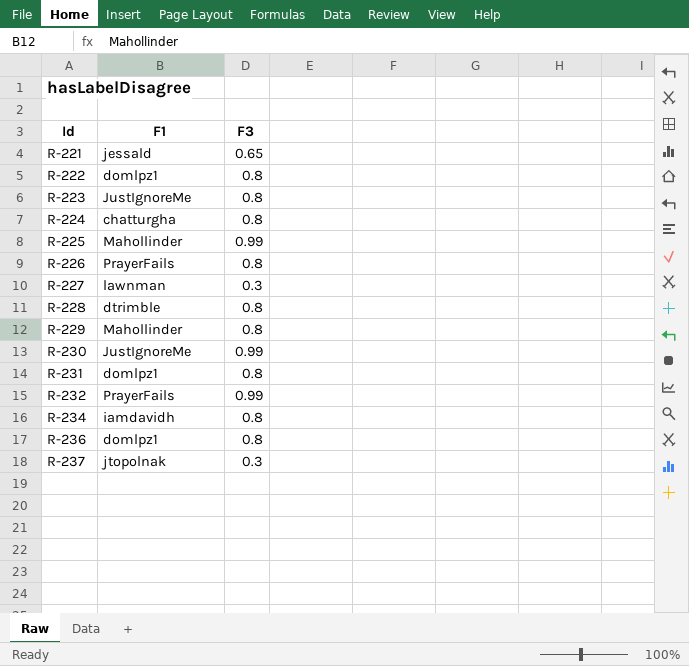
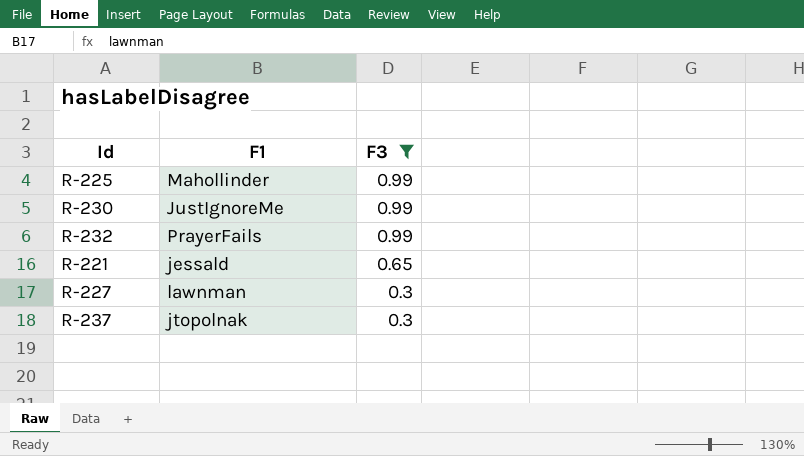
filter: none -> F3 != 0.8
row order: Id ascending -> F3 descending

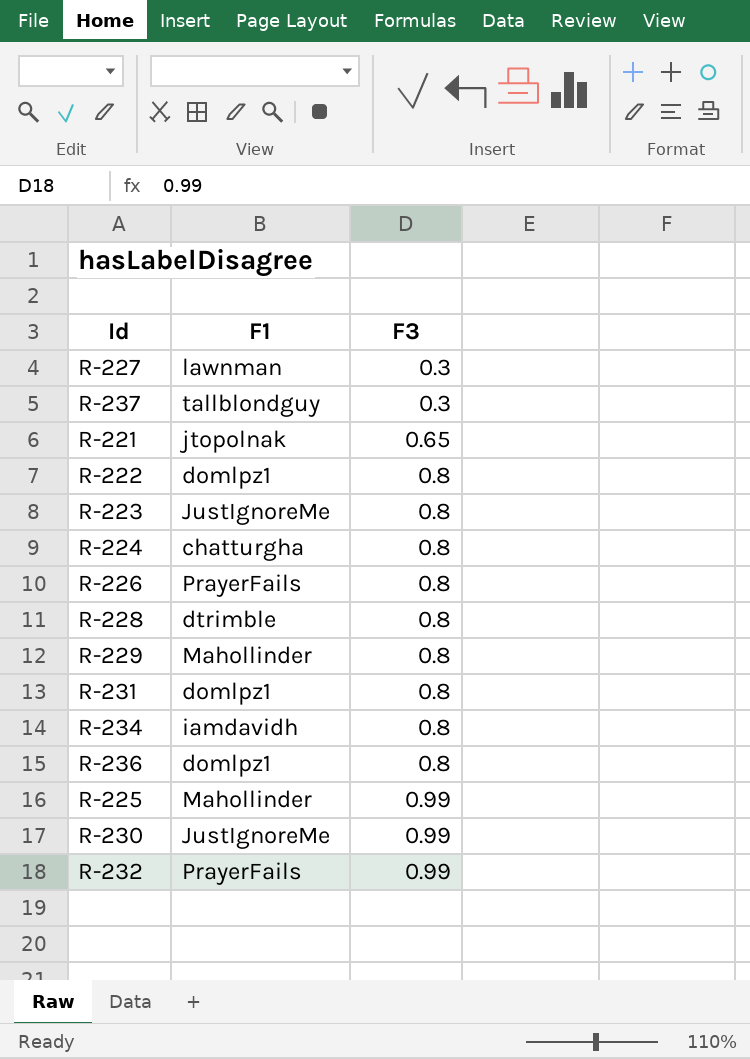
filter: F3 != 0.8 -> none
row order: F3 descending -> F3 ascending
R-237 | F1: jtopolnak -> tallblondguy
R-221 | F1: jessald -> jtopolnak

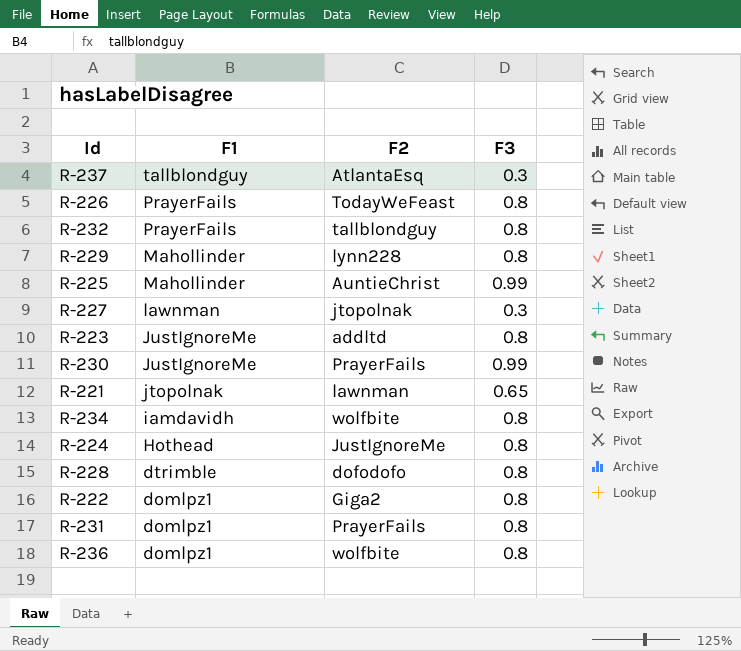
row order: F3 ascending -> F1 descending
column F2 | position: none -> 3
R-232 | F3: 0.99 -> 0.8
R-224 | F1: chatturgha -> Hothead

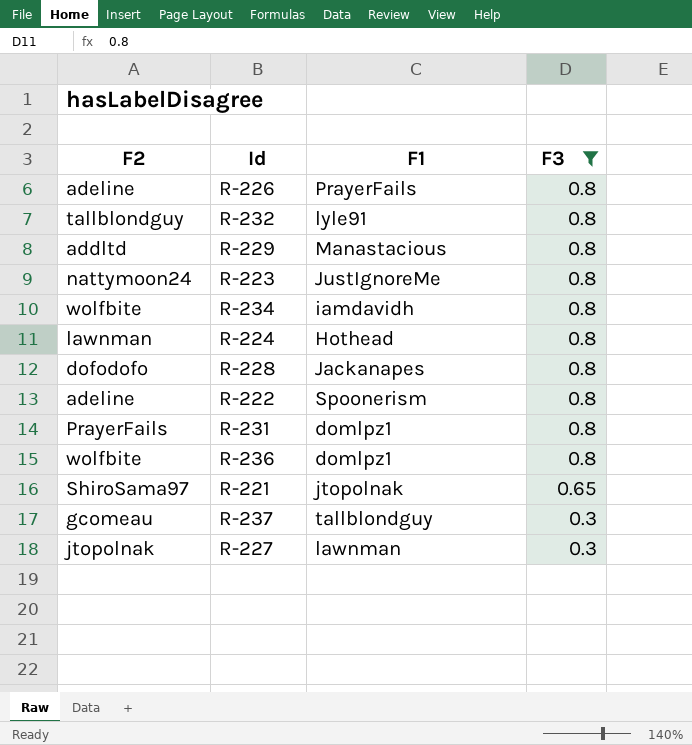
filter: none -> F3 != 0.99
row order: F1 descending -> F3 descending
column F2 | position: 3 -> 1
R-226 | F2: TodayWeFeast -> adeline
R-232 | F1: PrayerFails -> lyle91
R-229 | F2: lynn228 -> addltd
R-229 | F1: Mahollinder -> Manastacious
R-223 | F2: addltd -> nattymoon24
R-224 | F2: JustIgnoreMe -> lawnman
R-228 | F1: dtrimble -> Jackanapes
R-222 | F2: Giga2 -> adeline
R-222 | F1: domlpz1 -> Spoonerism
R-221 | F2: lawnman -> ShiroSama97
R-237 | F2: AtlantaEsq -> gcomeau

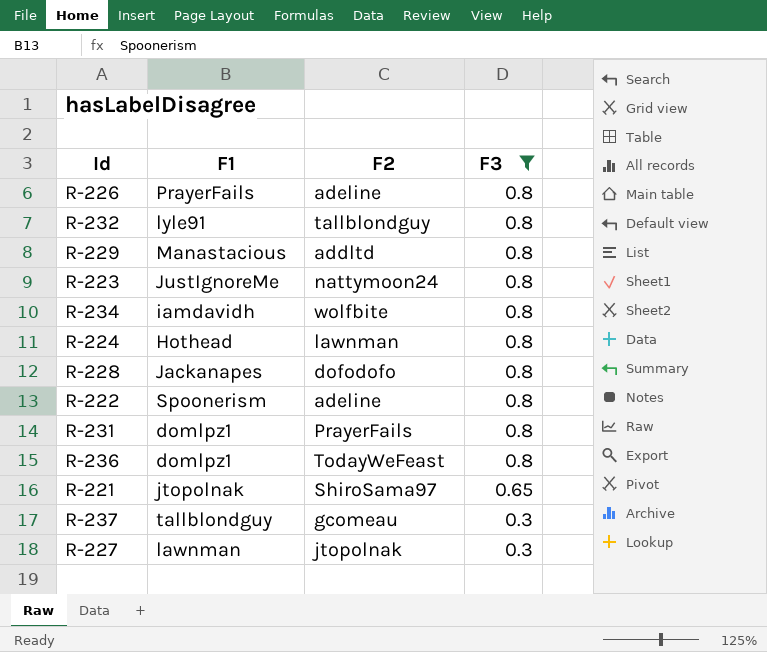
column F2 | position: 1 -> 3
R-236 | F2: wolfbite -> TodayWeFeast

